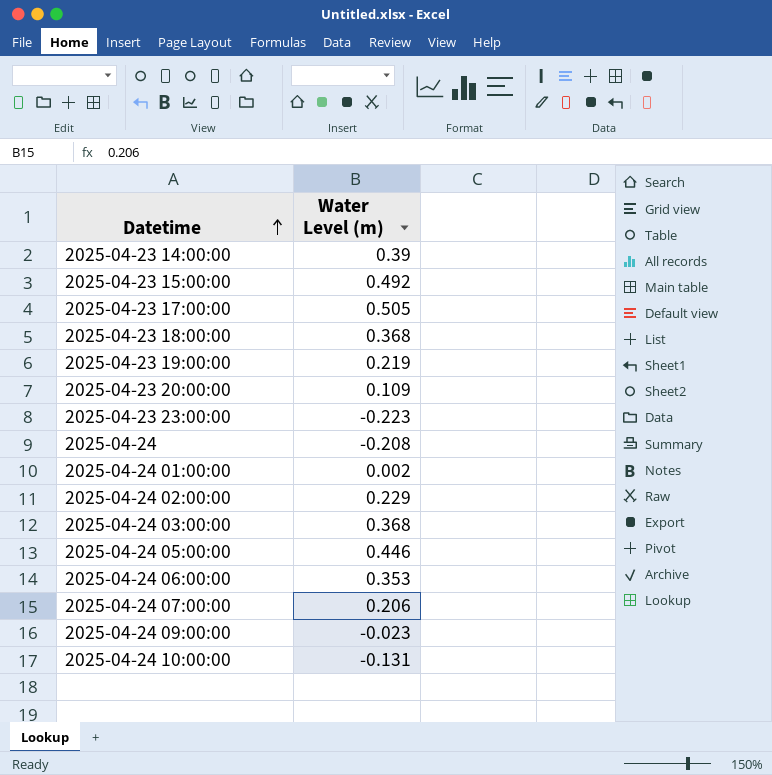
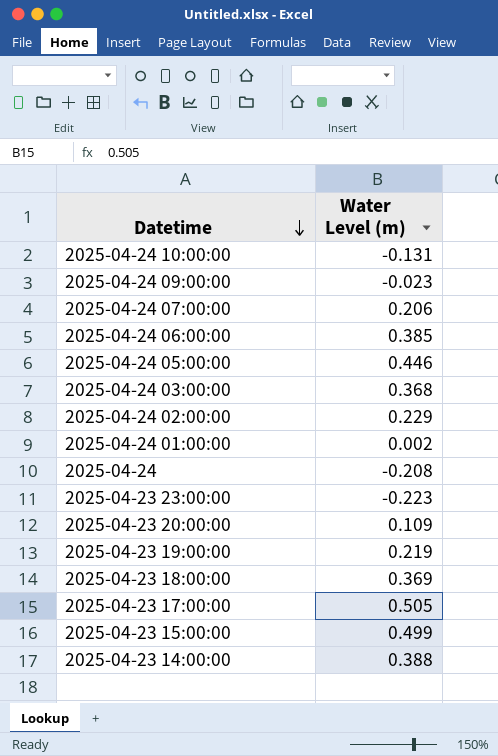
row order: Datetime ascending -> Datetime descending
2025-04-24 06:00:00 | Water Level (m): 0.353 -> 0.385
2025-04-23 18:00:00 | Water Level (m): 0.368 -> 0.369
2025-04-23 15:00:00 | Water Level (m): 0.492 -> 0.499
2025-04-23 14:00:00 | Water Level (m): 0.39 -> 0.388

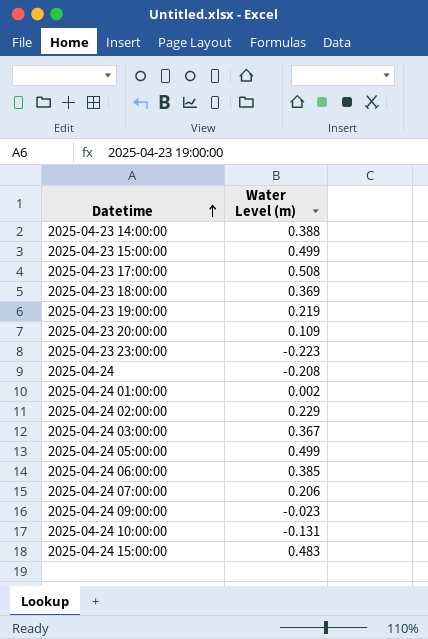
row order: Datetime descending -> Datetime ascending
2025-04-23 17:00:00 | Water Level (m): 0.505 -> 0.508
2025-04-24 03:00:00 | Water Level (m): 0.368 -> 0.367
2025-04-24 05:00:00 | Water Level (m): 0.446 -> 0.499
row 2025-04-24 15:00:00: none -> 0.483

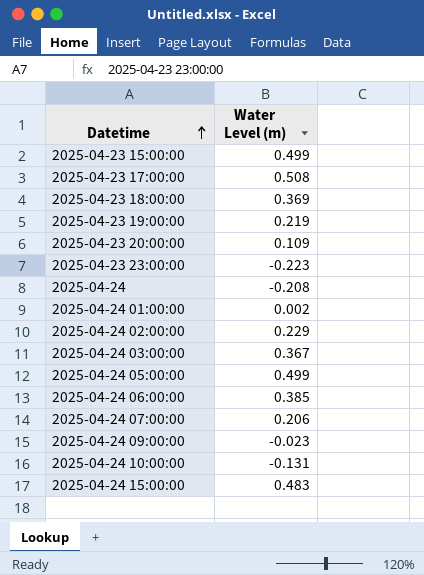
row 2025-04-23 14:00:00: 0.388 -> none

